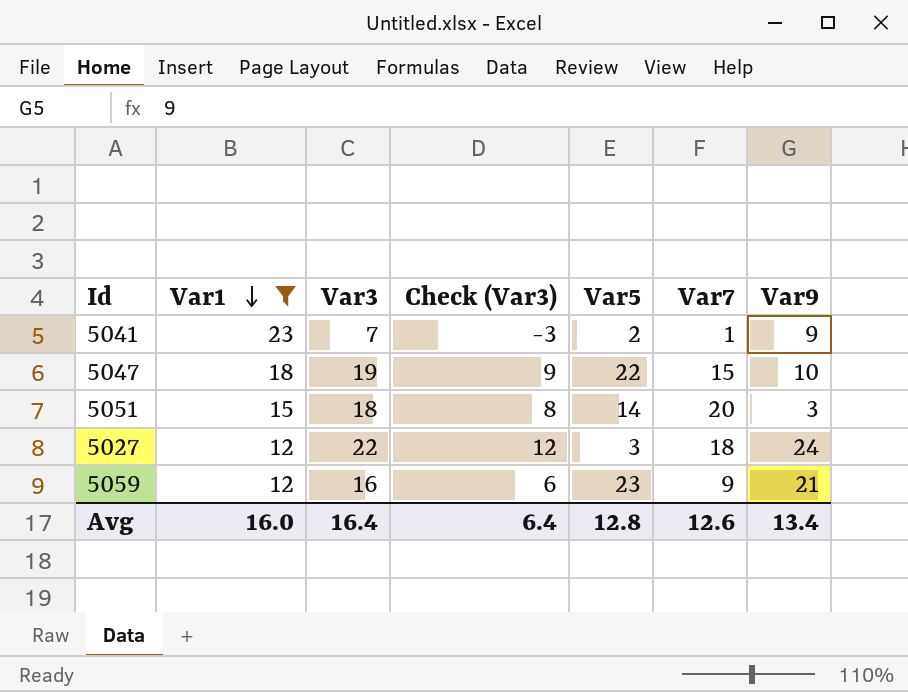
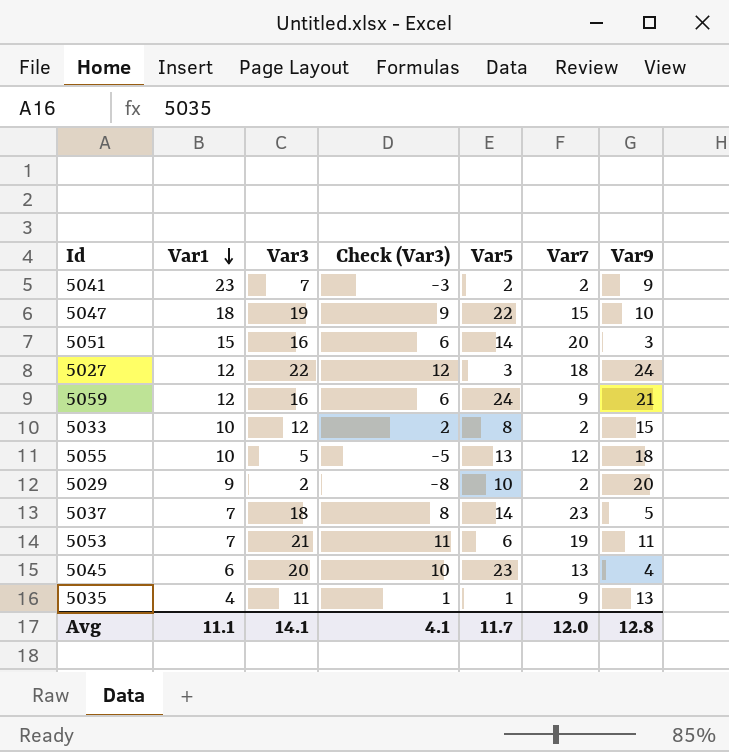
filter: Var1 >= 12 -> none
5041 | Var7: 1 -> 2
5051 | Var3: 18 -> 16
5051 | Check (Var3): 8 -> 6
5059 | Var5: 23 -> 24
Avg | Var1: 16.0 -> 11.1
Avg | Var3: 16.4 -> 14.1
Avg | Check (Var3): 6.4 -> 4.1
Avg | Var5: 12.8 -> 11.7
Avg | Var7: 12.6 -> 12.0
Avg | Var9: 13.4 -> 12.8

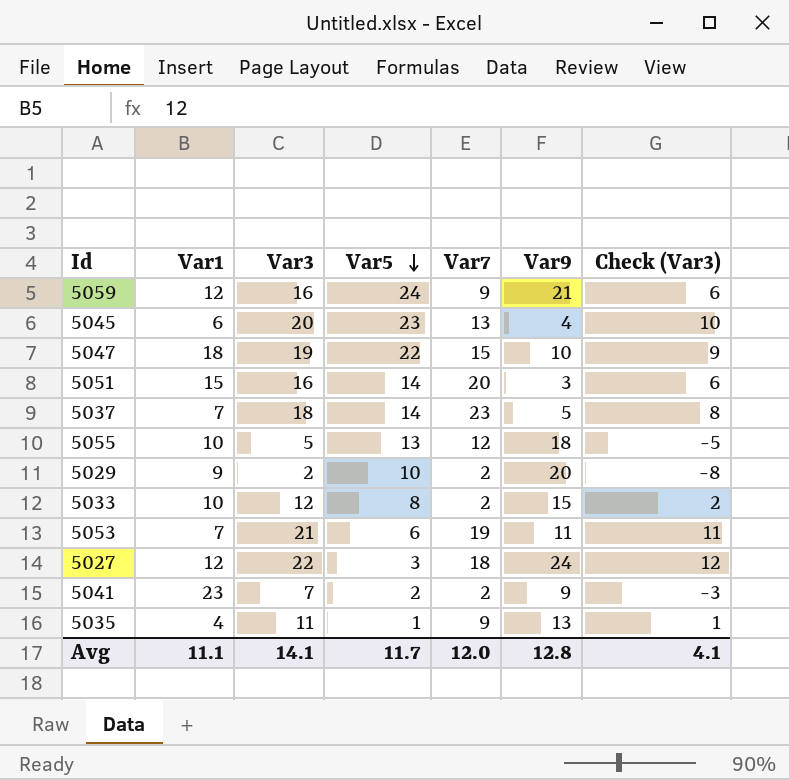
row order: Var1 descending -> Var5 descending
column Check (Var3) | position: 4 -> 7

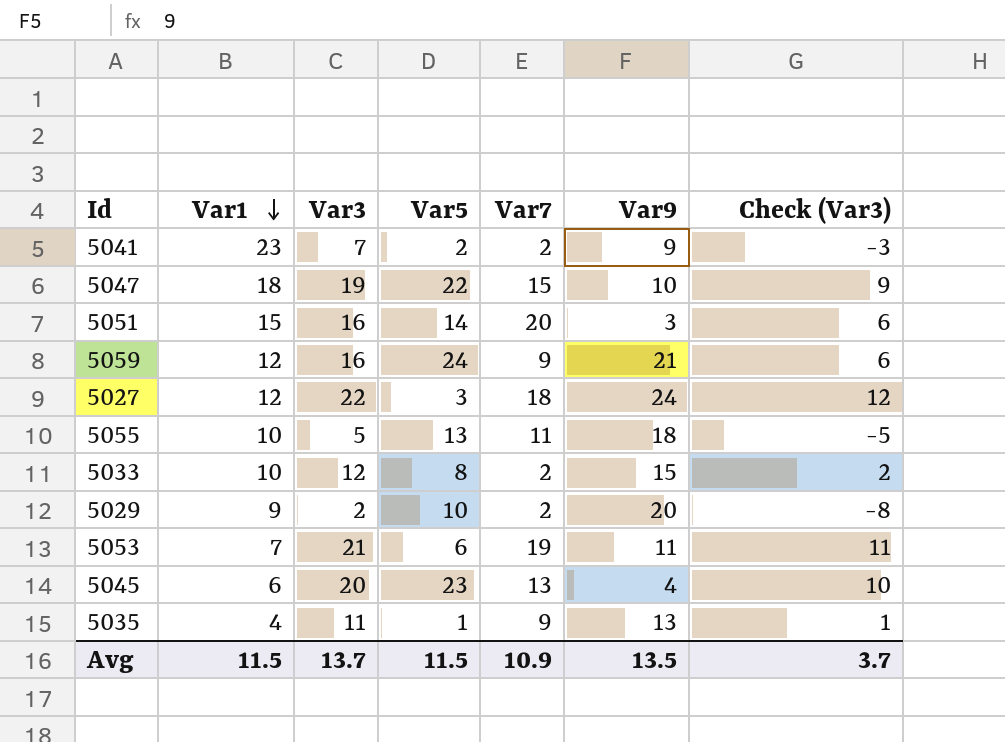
row order: Var5 descending -> Var1 descending
row 5037: 7 | 18 | 14 | 23 | 5 | 8 -> none
5055 | Var7: 12 -> 11
Avg | Var1: 11.1 -> 11.5
Avg | Var3: 14.1 -> 13.7
Avg | Var5: 11.7 -> 11.5
Avg | Var7: 12.0 -> 10.9
Avg | Var9: 12.8 -> 13.5
Avg | Check (Var3): 4.1 -> 3.7

